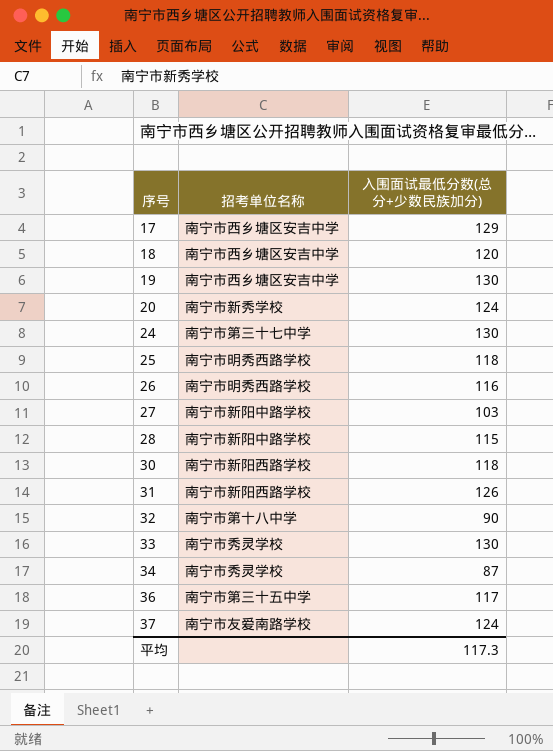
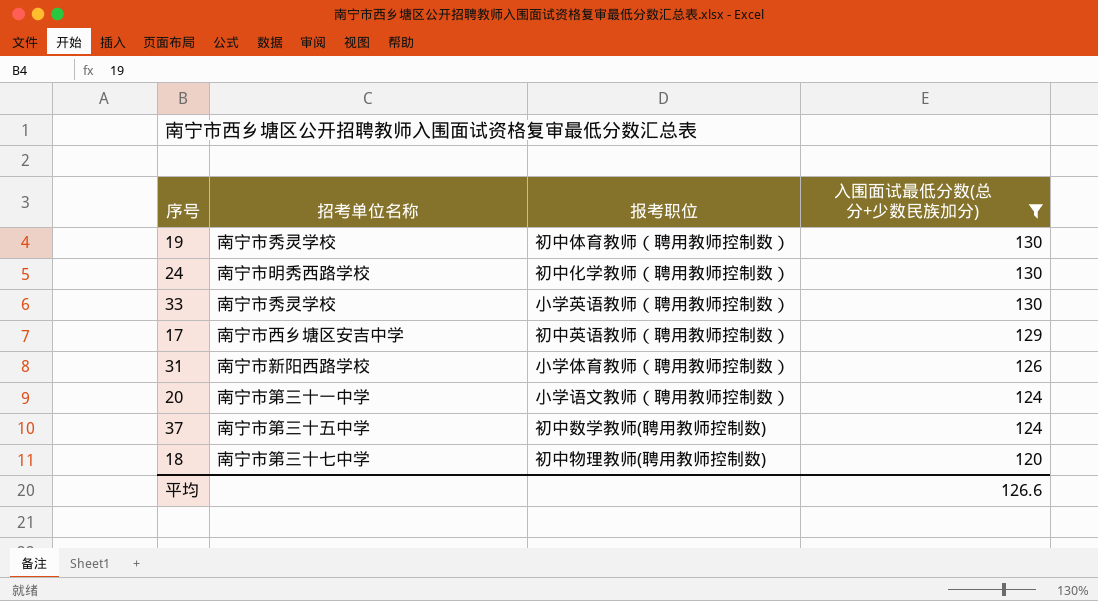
filter: none -> 入围面试最低分数(总分+少数民族加分) >= 120
row order: 序号 ascending -> 入围面试最低分数(总分+少数民族加分) descending
column 报考职位 | position: none -> 3
19 | 招考单位名称: 南宁市西乡塘区安吉中学 -> 南宁市秀灵学校
24 | 招考单位名称: 南宁市第三十七中学 -> 南宁市明秀西路学校
20 | 招考单位名称: 南宁市新秀学校 -> 南宁市第三十一中学
37 | 招考单位名称: 南宁市友爱南路学校 -> 南宁市第三十五中学
18 | 招考单位名称: 南宁市西乡塘区安吉中学 -> 南宁市第三十七中学
平均 | 入围面试最低分数(总分+少数民族加分): 117.3 -> 126.6

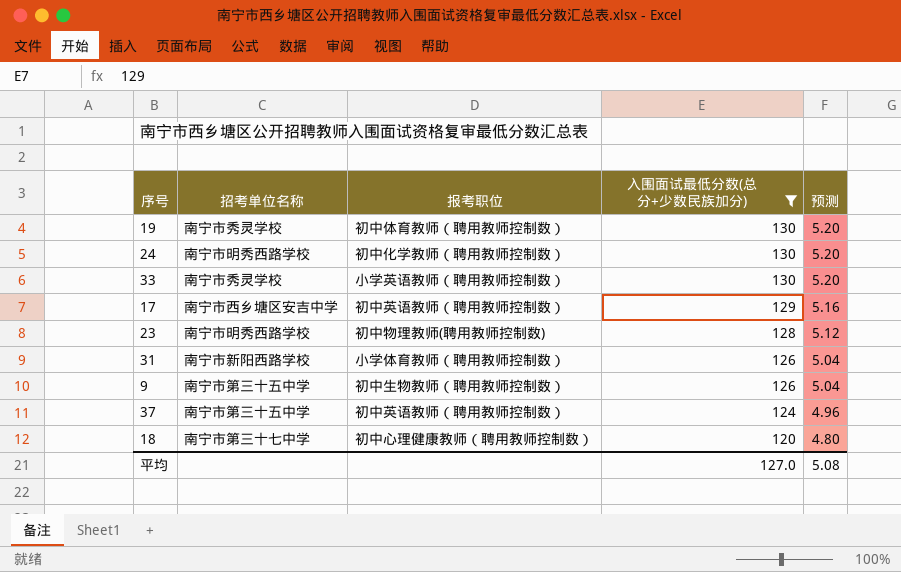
column 预测 | formula: none -> [入围面试最低分数(总分+少数民族加分)] * 0.04
row 20: 南宁市第三十一中学 | 小学语文教师（聘用教师控制数） | 124 -> none
row 23: none -> 南宁市明秀西路学校 | 初中物理教师(聘用教师控制数) | 128 | 5.12
row 9: none -> 南宁市第三十五中学 | 初中生物教师（聘用教师控制数） | 126 | 5.04
37 | 报考职位: 初中数学教师(聘用教师控制数) -> 初中英语教师（聘用教师控制数）
18 | 报考职位: 初中物理教师(聘用教师控制数) -> 初中心理健康教师（聘用教师控制数）
平均 | 入围面试最低分数(总分+少数民族加分): 126.6 -> 127.0

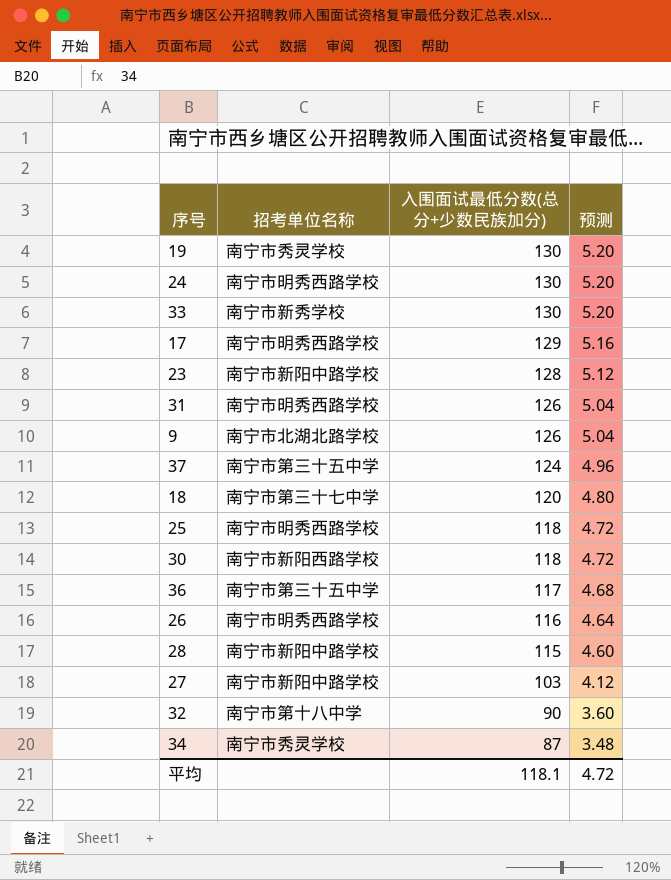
filter: 入围面试最低分数(总分+少数民族加分) >= 120 -> none
column 报考职位 | position: 3 -> none
33 | 招考单位名称: 南宁市秀灵学校 -> 南宁市新秀学校
17 | 招考单位名称: 南宁市西乡塘区安吉中学 -> 南宁市明秀西路学校
23 | 招考单位名称: 南宁市明秀西路学校 -> 南宁市新阳中路学校
31 | 招考单位名称: 南宁市新阳西路学校 -> 南宁市明秀西路学校
9 | 招考单位名称: 南宁市第三十五中学 -> 南宁市北湖北路学校
平均 | 入围面试最低分数(总分+少数民族加分): 127.0 -> 118.1
平均 | 预测: 5.08 -> 4.72

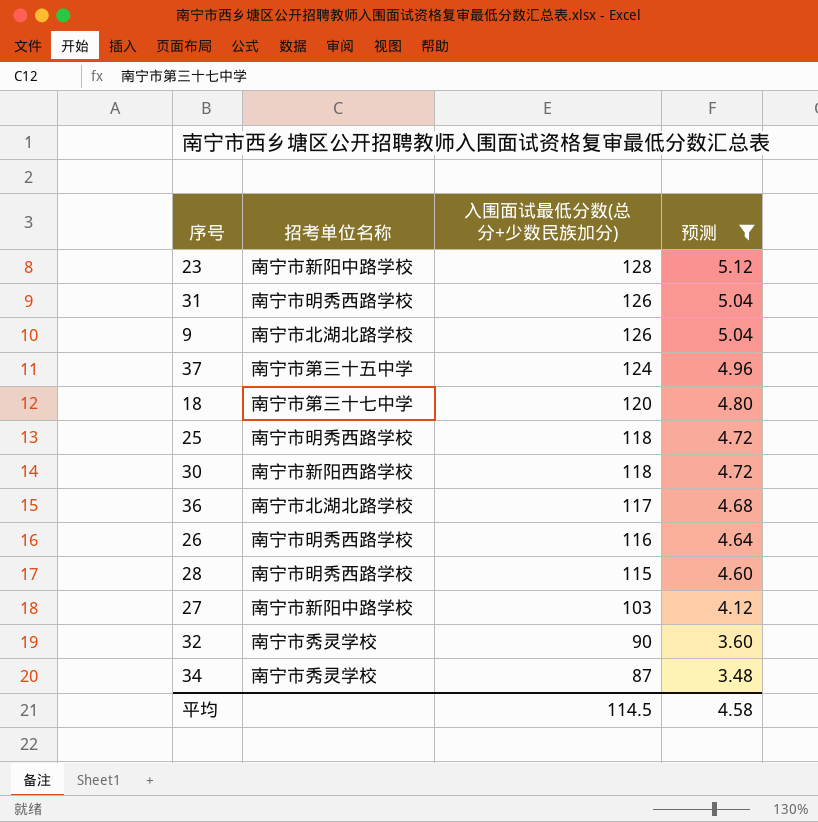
filter: none -> 预测 <= 5.12
36 | 招考单位名称: 南宁市第三十五中学 -> 南宁市北湖北路学校
28 | 招考单位名称: 南宁市新阳中路学校 -> 南宁市明秀西路学校
32 | 招考单位名称: 南宁市第十八中学 -> 南宁市秀灵学校
平均 | 入围面试最低分数(总分+少数民族加分): 118.1 -> 114.5
平均 | 预测: 4.72 -> 4.58

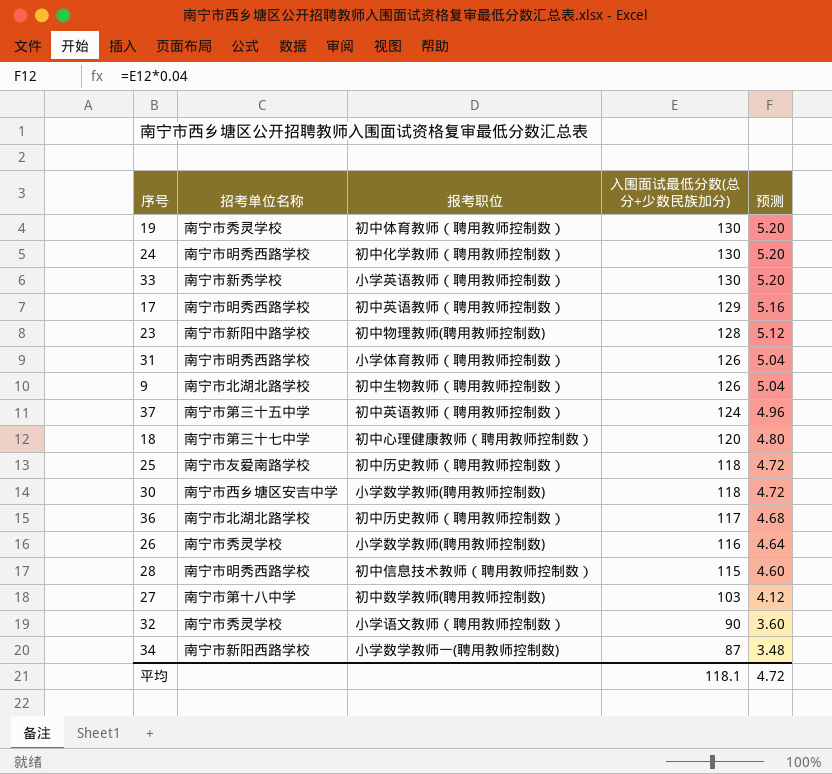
filter: 预测 <= 5.12 -> none
column 报考职位 | position: none -> 3
25 | 招考单位名称: 南宁市明秀西路学校 -> 南宁市友爱南路学校
30 | 招考单位名称: 南宁市新阳西路学校 -> 南宁市西乡塘区安吉中学
26 | 招考单位名称: 南宁市明秀西路学校 -> 南宁市秀灵学校
27 | 招考单位名称: 南宁市新阳中路学校 -> 南宁市第十八中学
34 | 招考单位名称: 南宁市秀灵学校 -> 南宁市新阳西路学校
平均 | 入围面试最低分数(总分+少数民族加分): 114.5 -> 118.1
平均 | 预测: 4.58 -> 4.72

